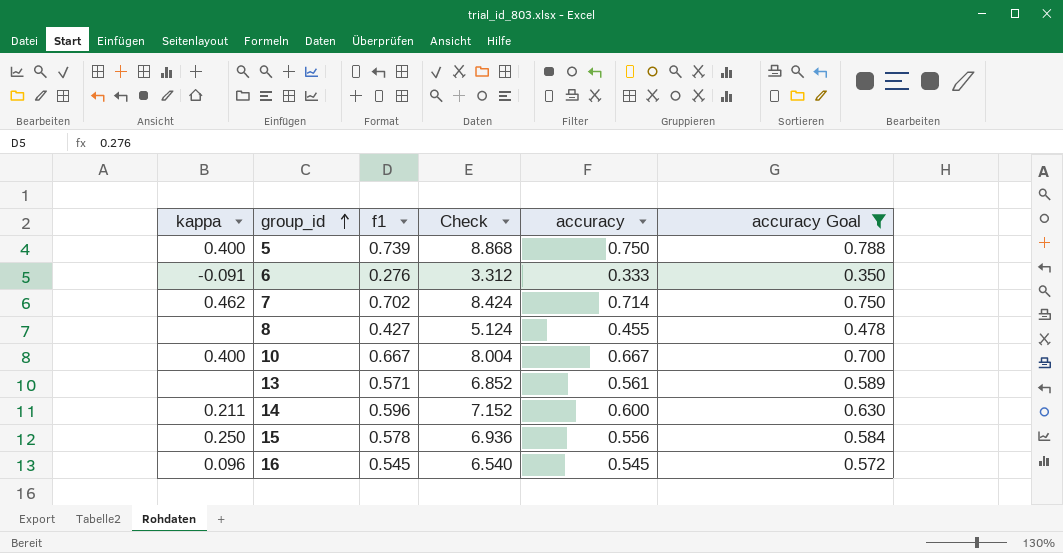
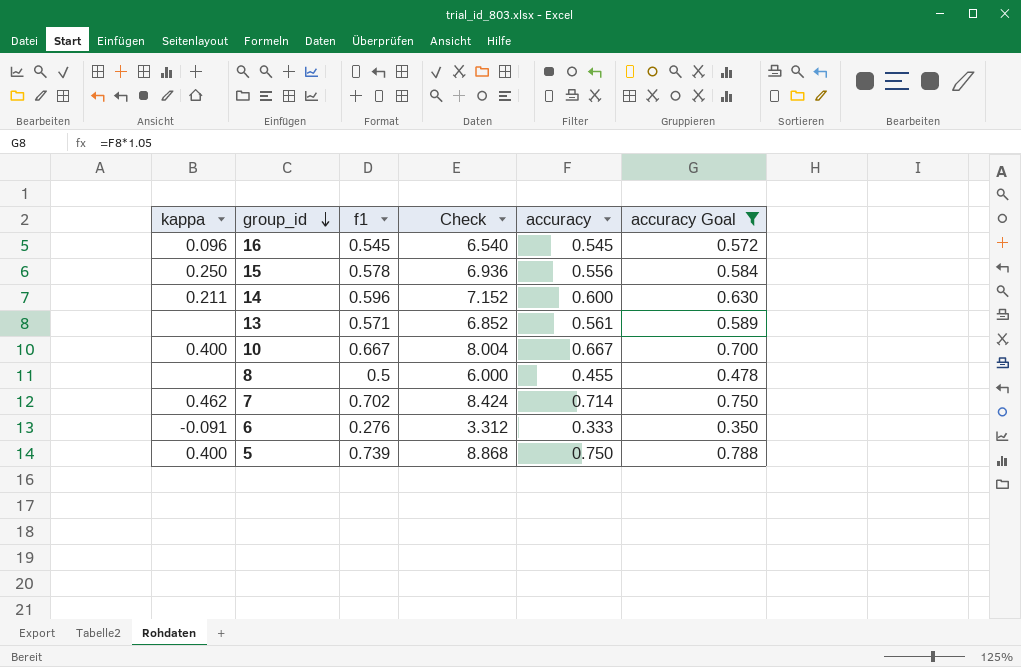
row order: group_id ascending -> group_id descending
8 | f1: 0.427 -> 0.5
8 | Check: 5.124 -> 6.000

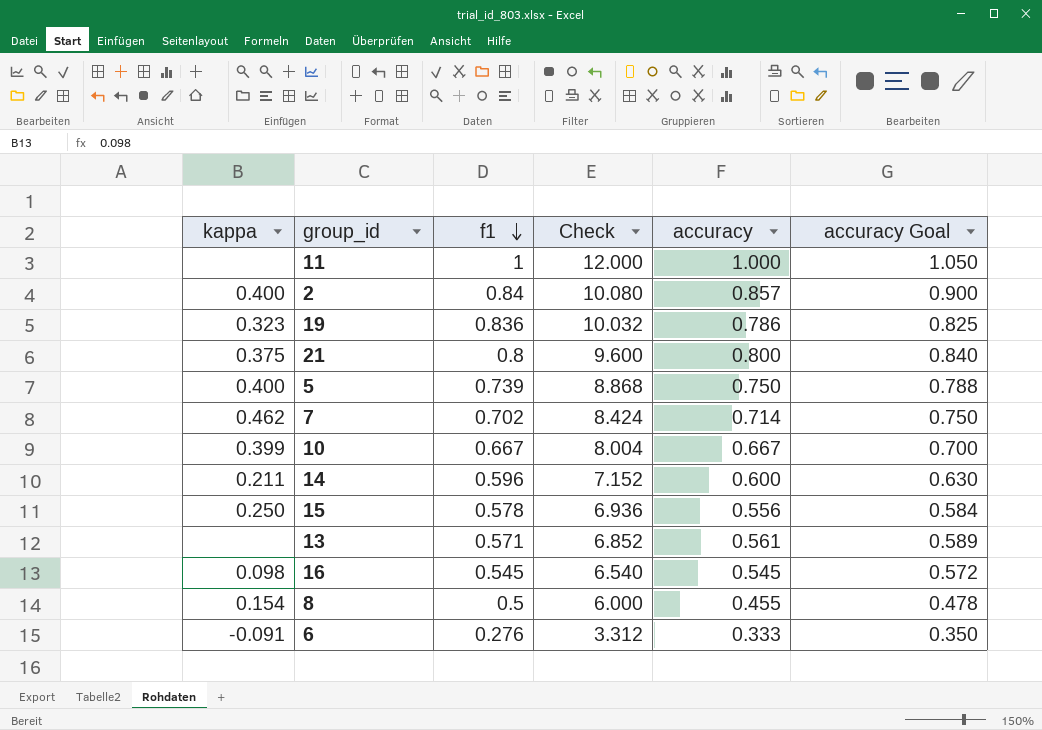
filter: accuracy Goal <= 0.788 -> none
row order: group_id descending -> f1 descending
10 | kappa: 0.400 -> 0.399
16 | kappa: 0.096 -> 0.098
8 | kappa: none -> 0.154

